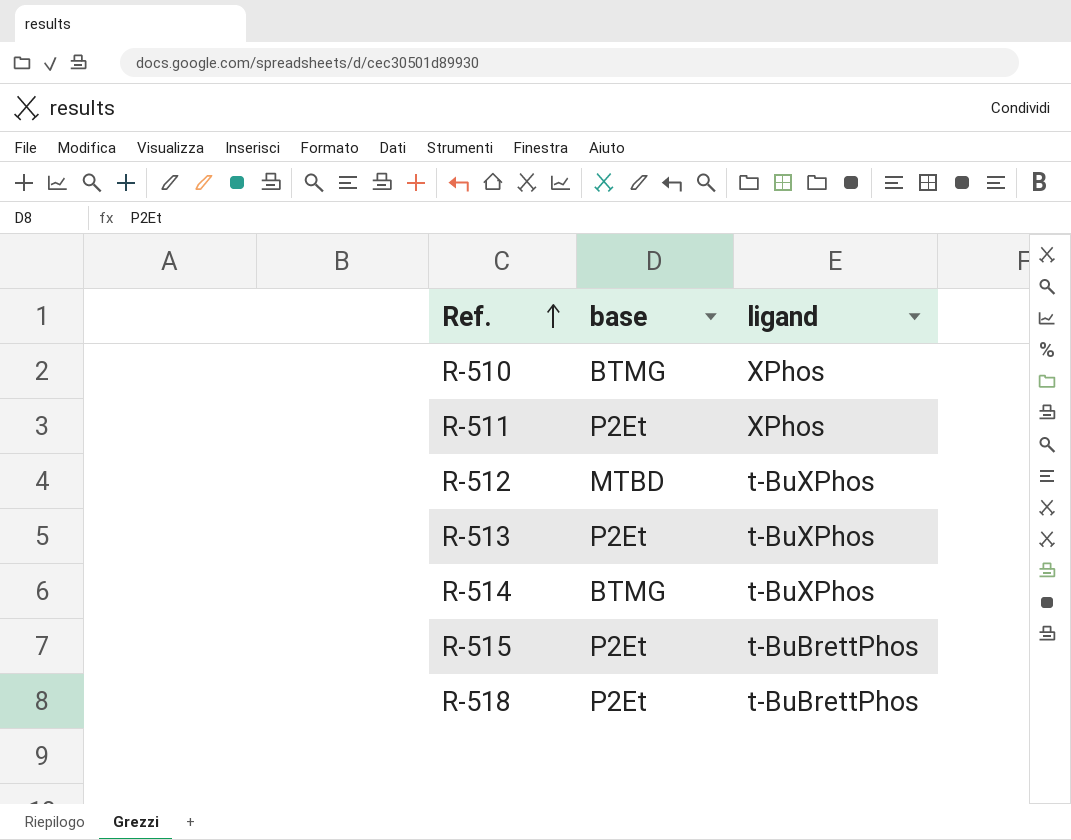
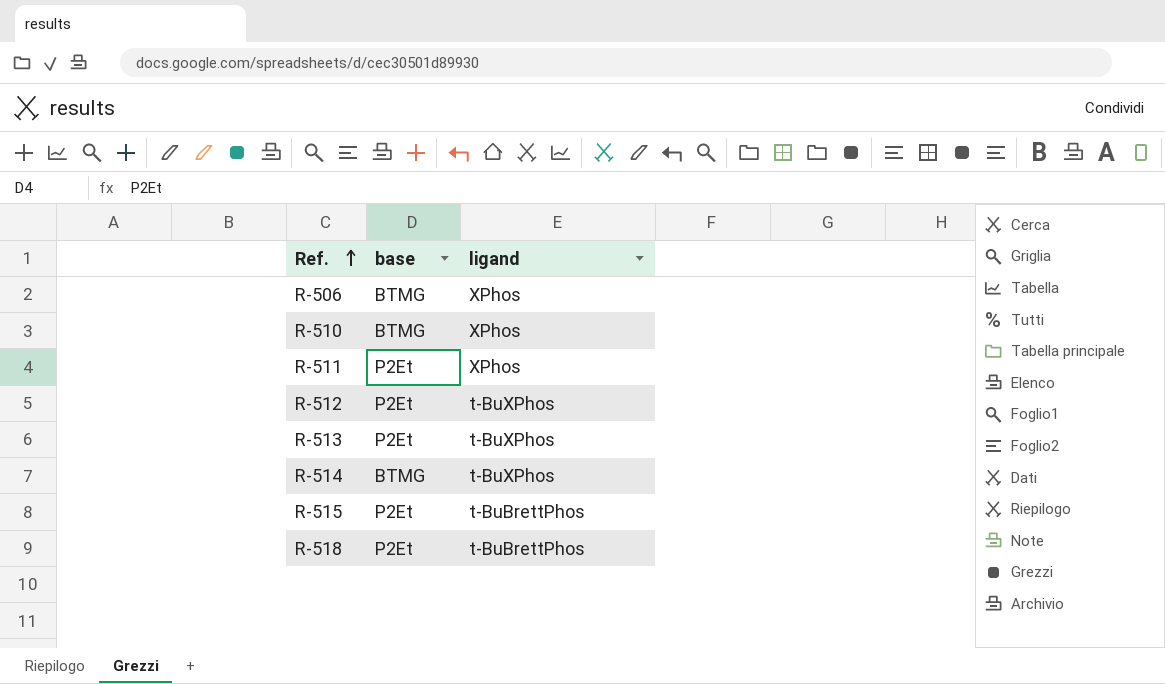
row R-506: none -> BTMG | XPhos
R-512 | base: MTBD -> P2Et

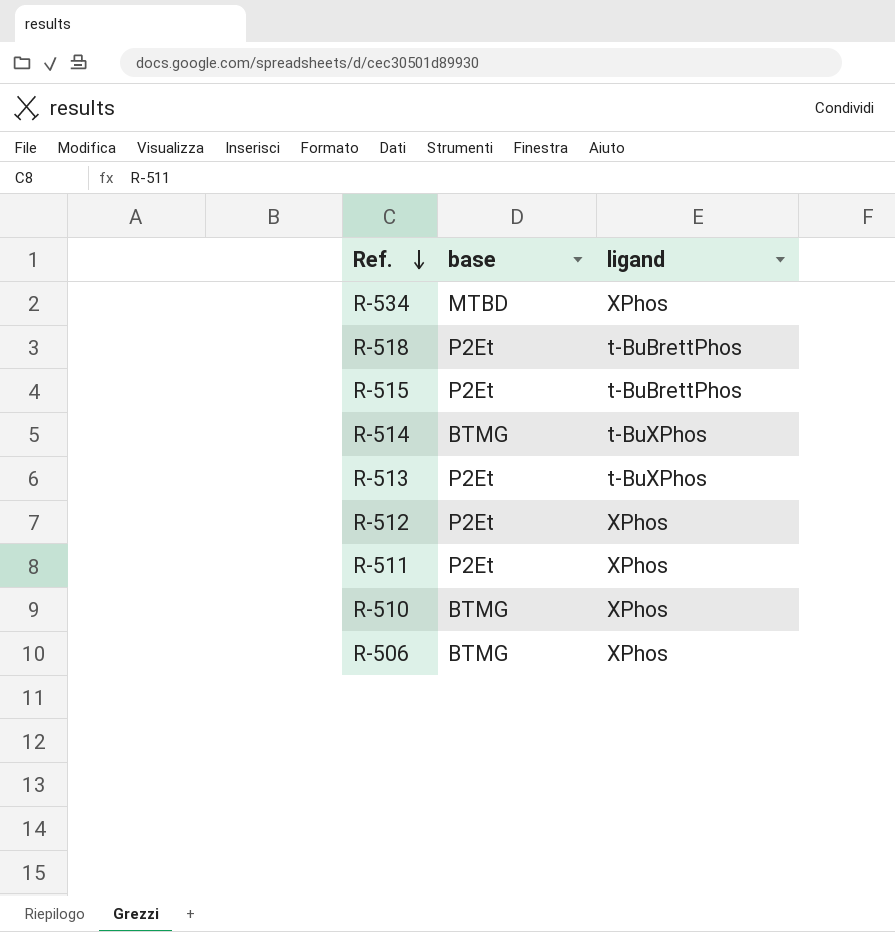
row order: Ref. ascending -> Ref. descending
row R-534: none -> MTBD | XPhos
R-512 | ligand: t-BuXPhos -> XPhos

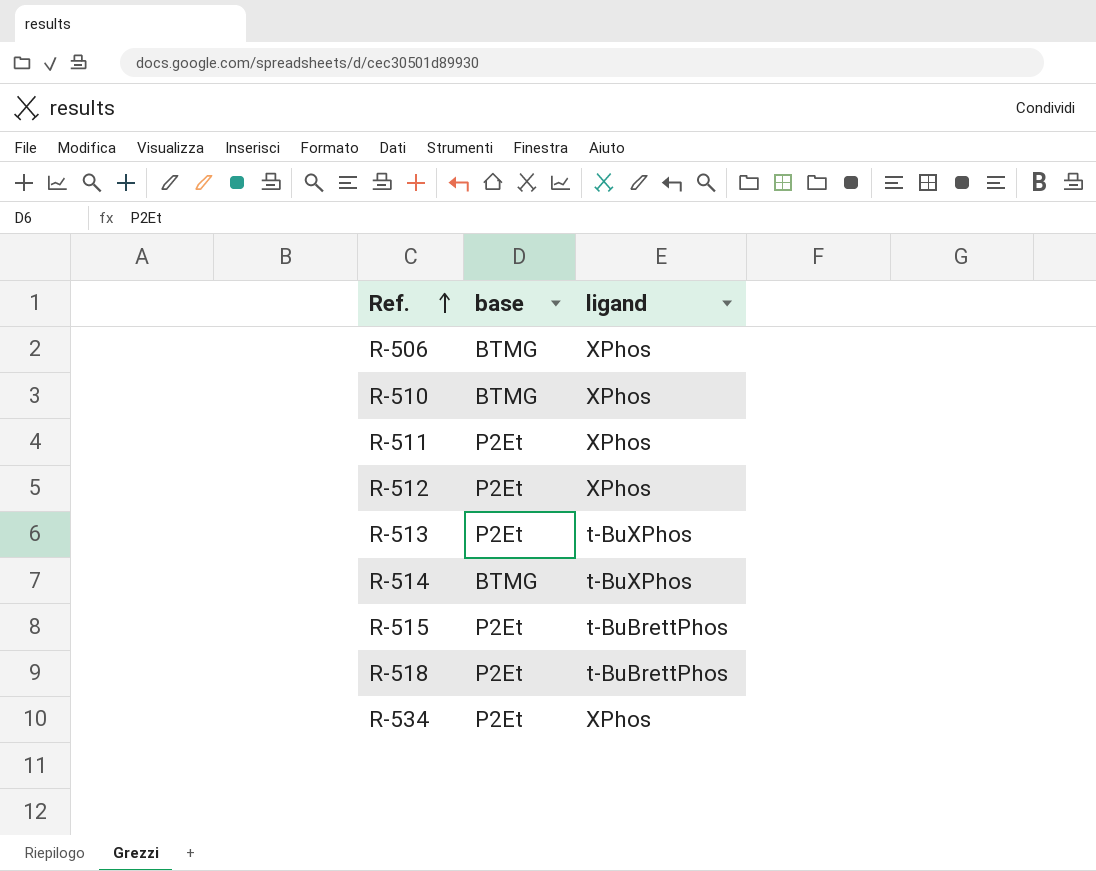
row order: Ref. descending -> Ref. ascending
R-534 | base: MTBD -> P2Et

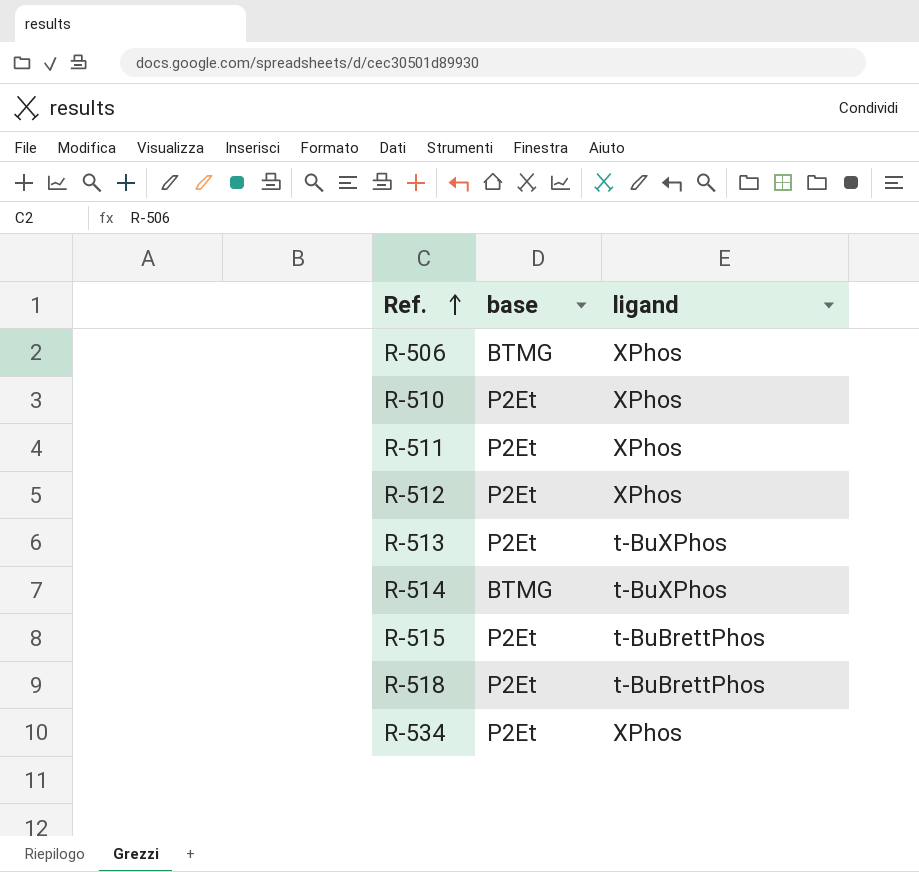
R-510 | base: BTMG -> P2Et

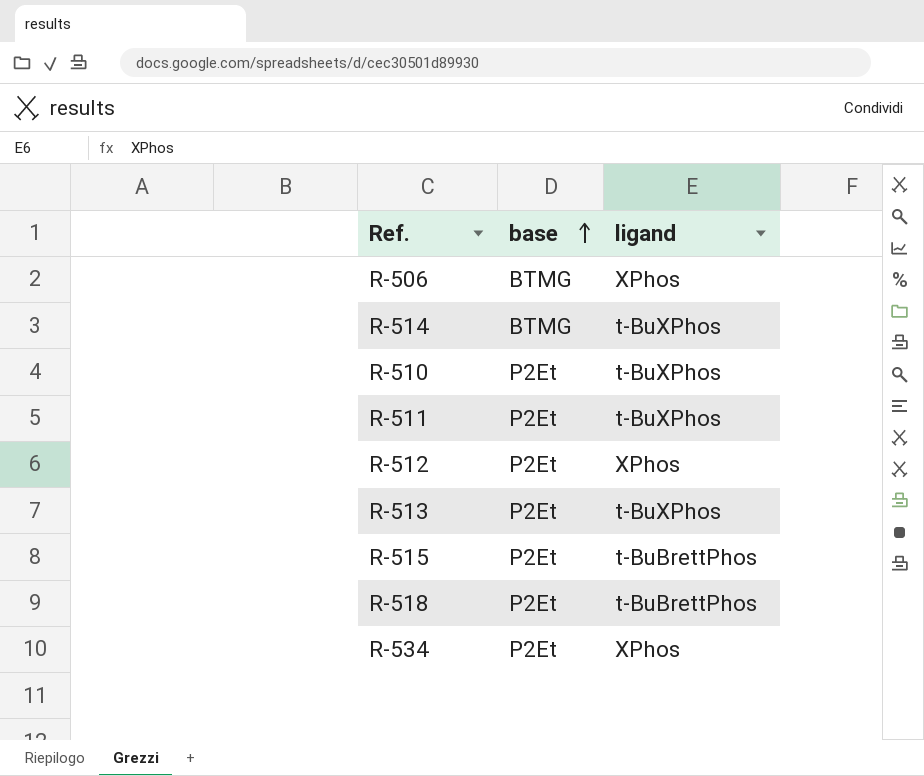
row order: Ref. ascending -> base ascending
R-510 | ligand: XPhos -> t-BuXPhos
R-511 | ligand: XPhos -> t-BuXPhos

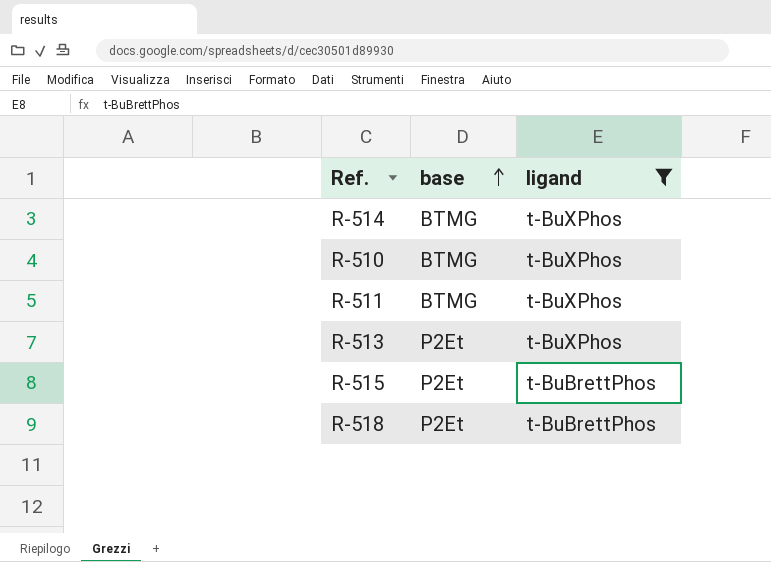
filter: none -> ligand != XPhos
R-510 | base: P2Et -> BTMG
R-511 | base: P2Et -> BTMG

